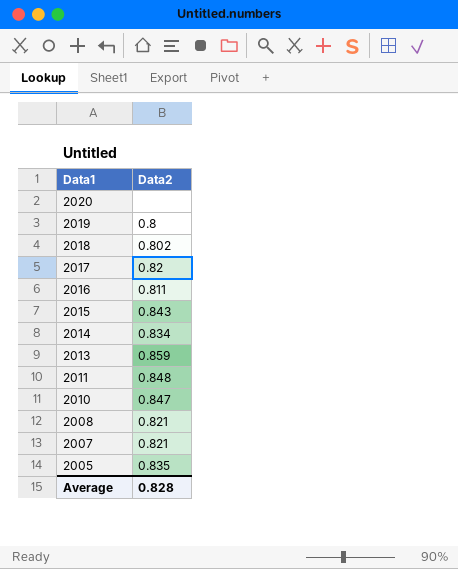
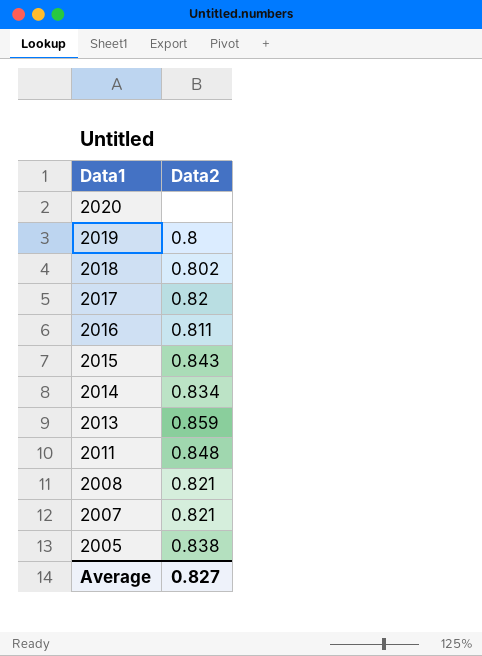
row 2010: 0.847 -> none
2005 | Data2: 0.835 -> 0.838
Average | Data2: 0.828 -> 0.827

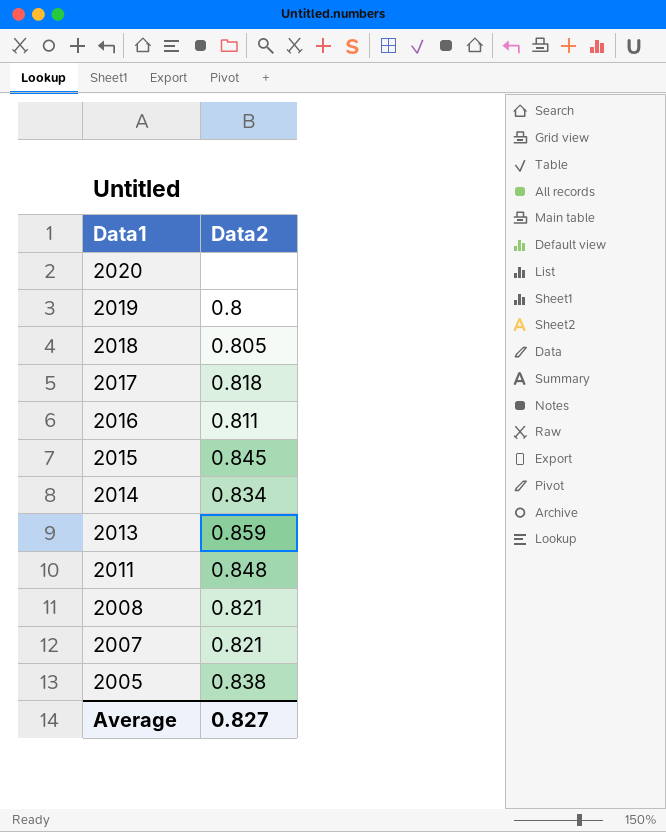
2018 | Data2: 0.802 -> 0.805
2017 | Data2: 0.82 -> 0.818
2015 | Data2: 0.843 -> 0.845

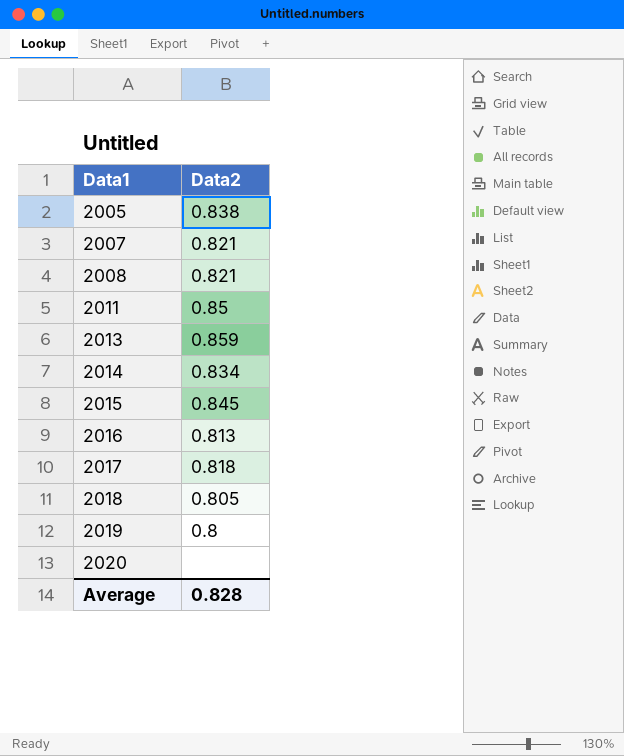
row order: Data1 descending -> Data1 ascending
2011 | Data2: 0.848 -> 0.85
2016 | Data2: 0.811 -> 0.813
Average | Data2: 0.827 -> 0.828

